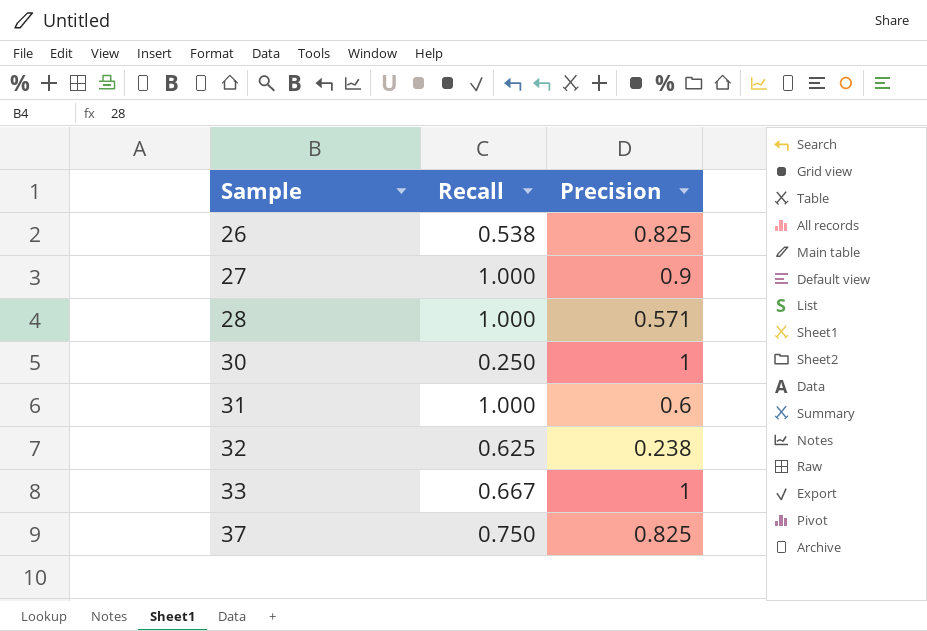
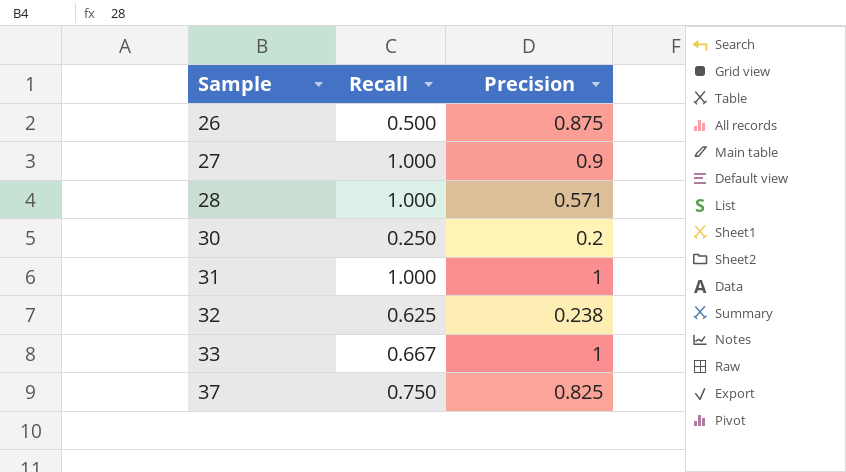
26 | Recall: 0.538 -> 0.500
26 | Precision: 0.825 -> 0.875
30 | Precision: 1 -> 0.2
31 | Precision: 0.6 -> 1

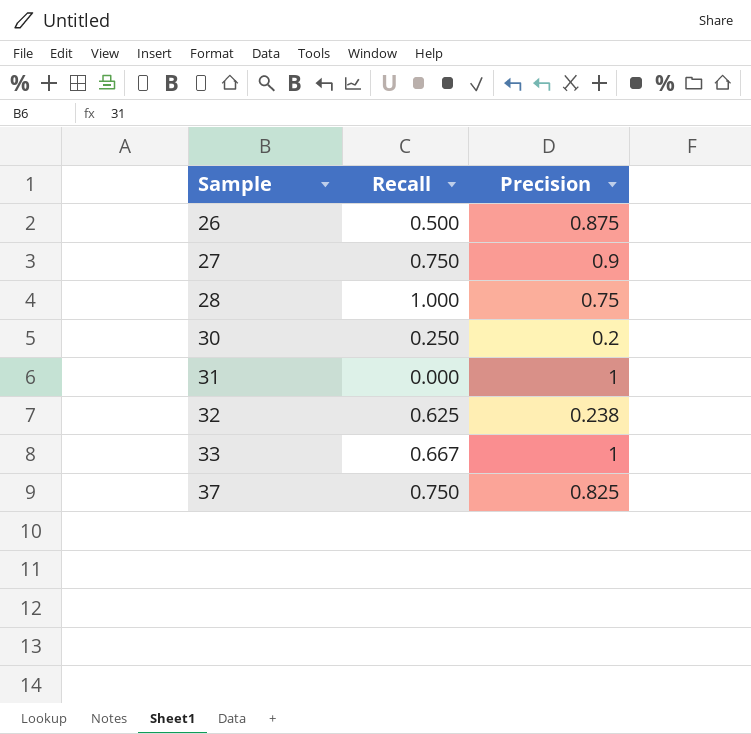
27 | Recall: 1.000 -> 0.750
28 | Precision: 0.571 -> 0.75
31 | Recall: 1.000 -> 0.000

